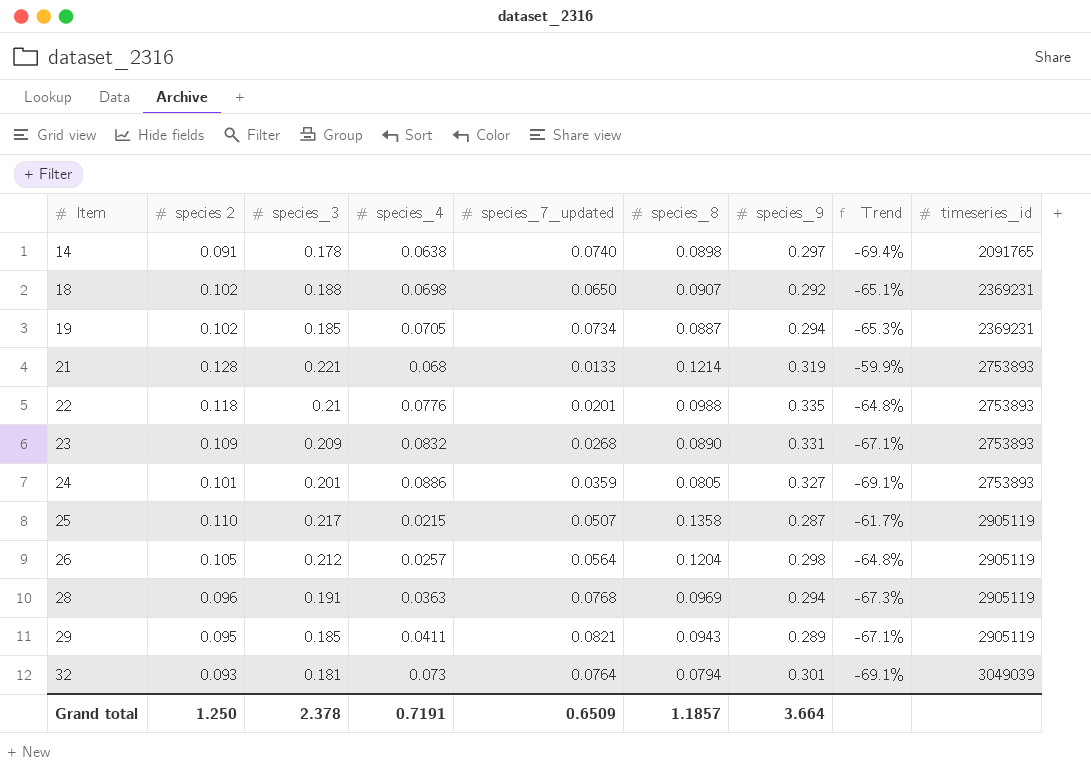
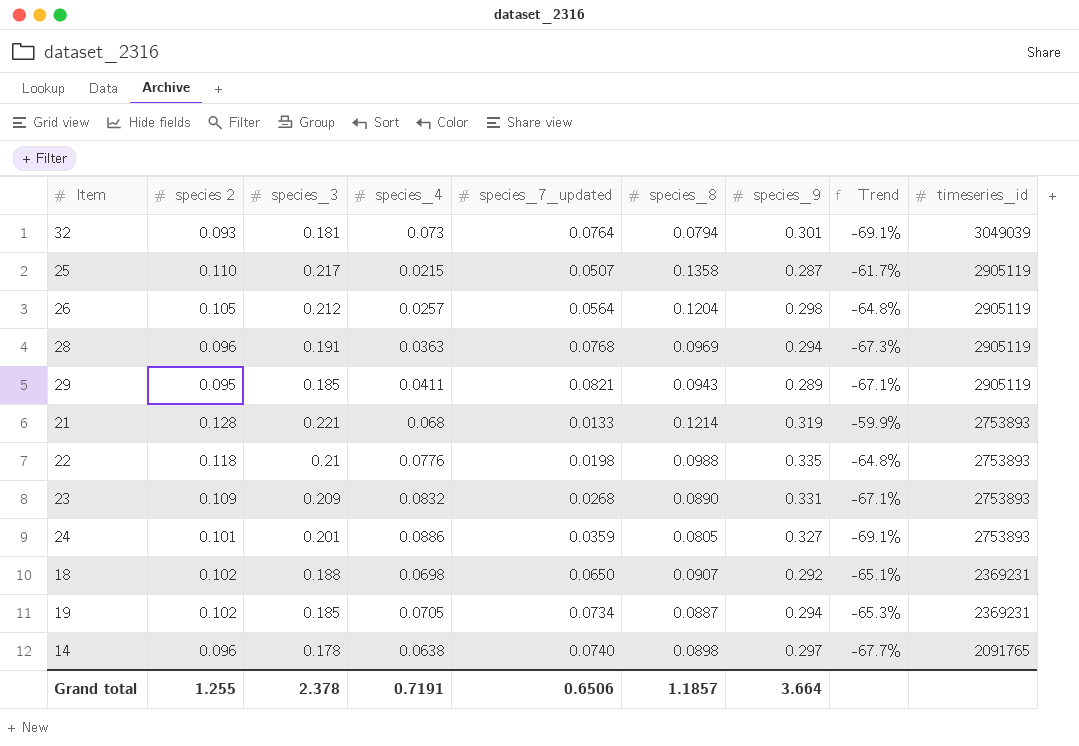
row order: Item ascending -> timeseries_id descending
22 | species_7_updated: 0.0201 -> 0.0198
14 | species 2: 0.091 -> 0.096
14 | Trend: -69.4% -> -67.7%
Grand total | species 2: 1.250 -> 1.255
Grand total | species_7_updated: 0.6509 -> 0.6506

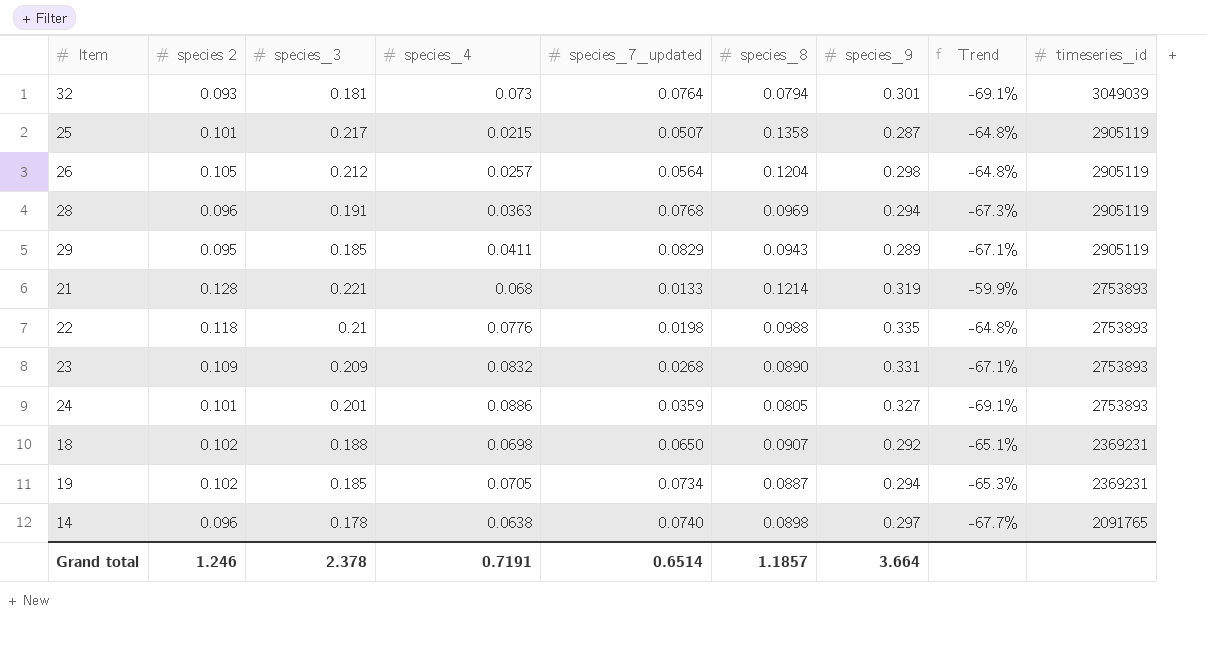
25 | species 2: 0.110 -> 0.101
25 | Trend: -61.7% -> -64.8%
29 | species_7_updated: 0.0821 -> 0.0829
Grand total | species 2: 1.255 -> 1.246
Grand total | species_7_updated: 0.6506 -> 0.6514

